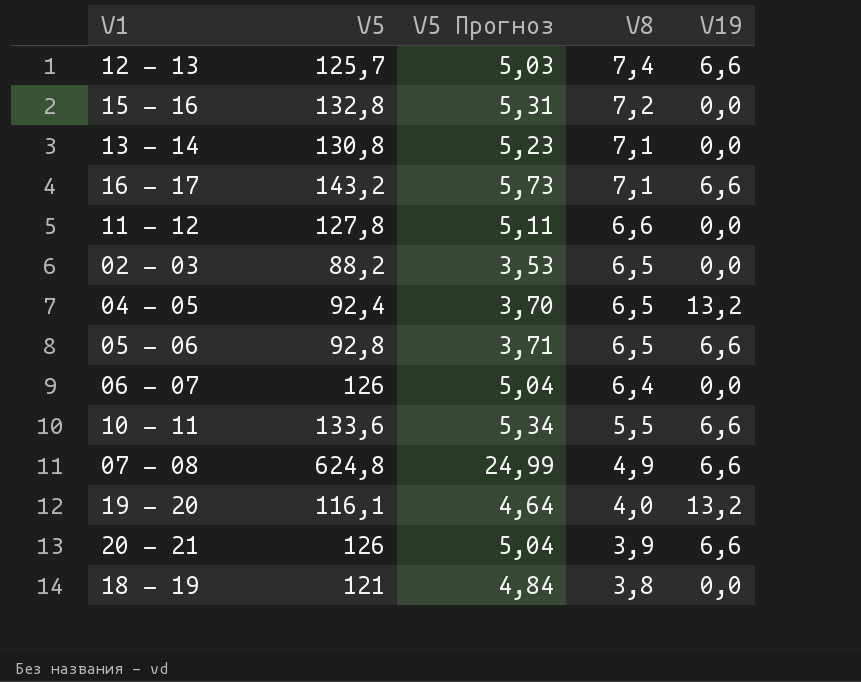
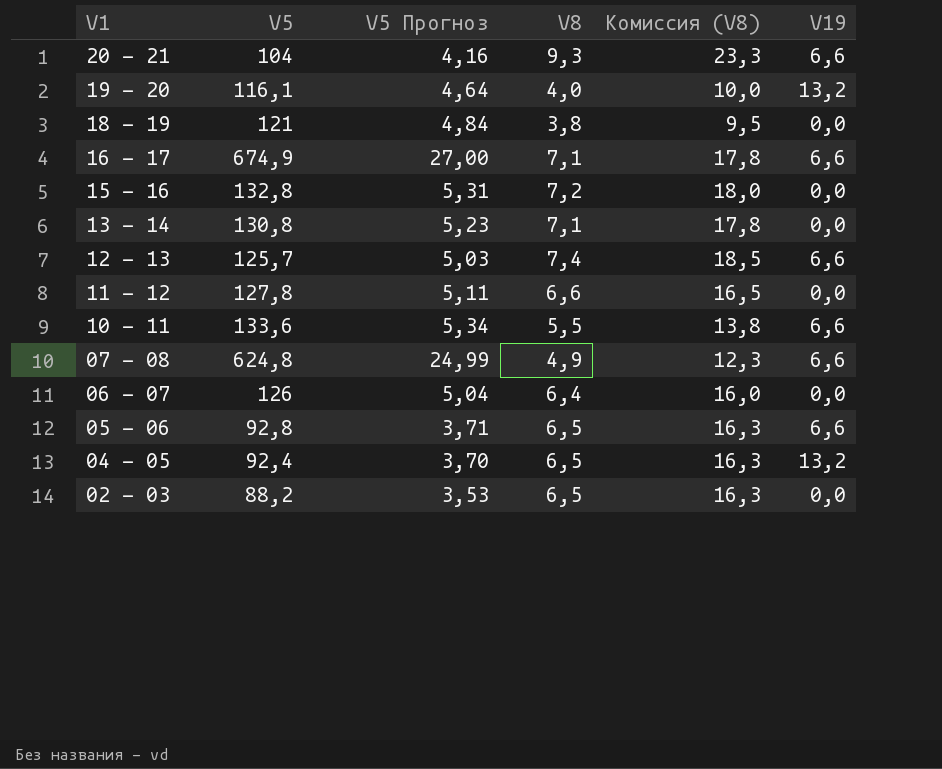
row order: V8 descending -> V1 descending
column Комиссия (V8) | formula: none -> [V8] * 2,5
20 - 21 | V5: 126 -> 104
20 - 21 | V5 Прогноз: 5,04 -> 4,16
20 - 21 | V8: 3,9 -> 9,3
16 - 17 | V5: 143,2 -> 674,9
16 - 17 | V5 Прогноз: 5,73 -> 27,00

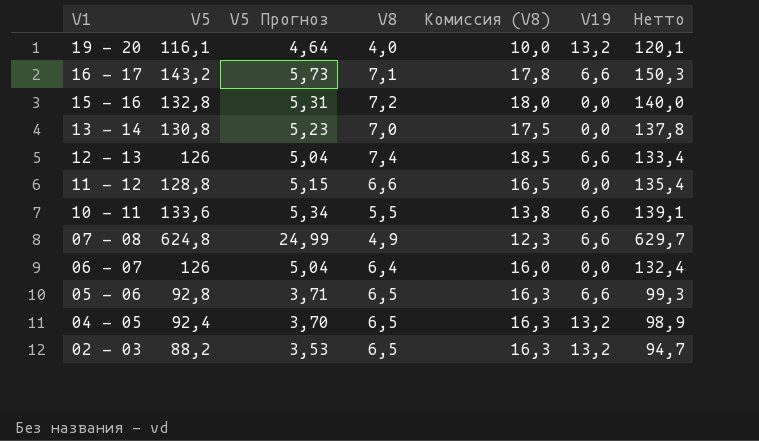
column Нетто | formula: none -> [V5] + [V8]
row 20 - 21: 104 | 4,16 | 9,3 | 23,3 | 6,6 -> none
row 18 - 19: 121 | 4,84 | 3,8 | 9,5 | 0,0 -> none
16 - 17 | V5: 674,9 -> 143,2
16 - 17 | V5 Прогноз: 27,00 -> 5,73
13 - 14 | V8: 7,1 -> 7,0
13 - 14 | Комиссия (V8): 17,8 -> 17,5
12 - 13 | V5: 125,7 -> 126
12 - 13 | V5 Прогноз: 5,03 -> 5,04
11 - 12 | V5: 127,8 -> 128,8
11 - 12 | V5 Прогноз: 5,11 -> 5,15
02 - 03 | V19: 0,0 -> 13,2

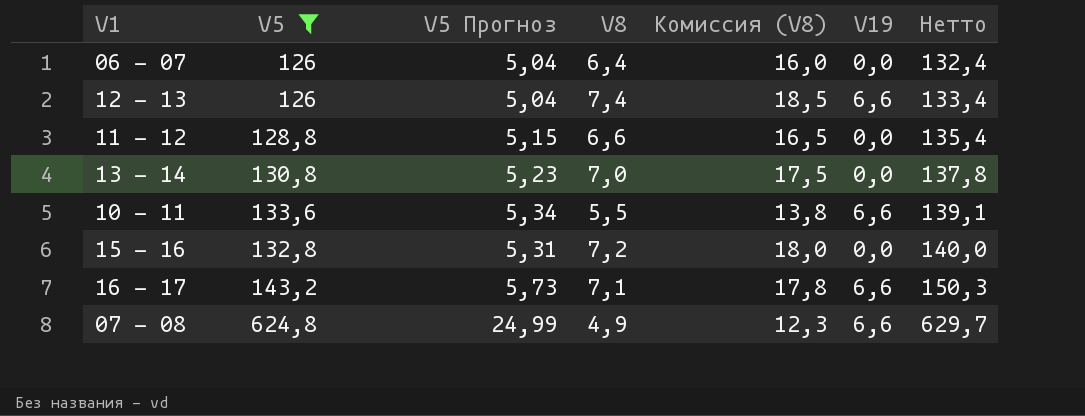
filter: none -> V5 >= 126
row order: V1 descending -> Нетто ascending

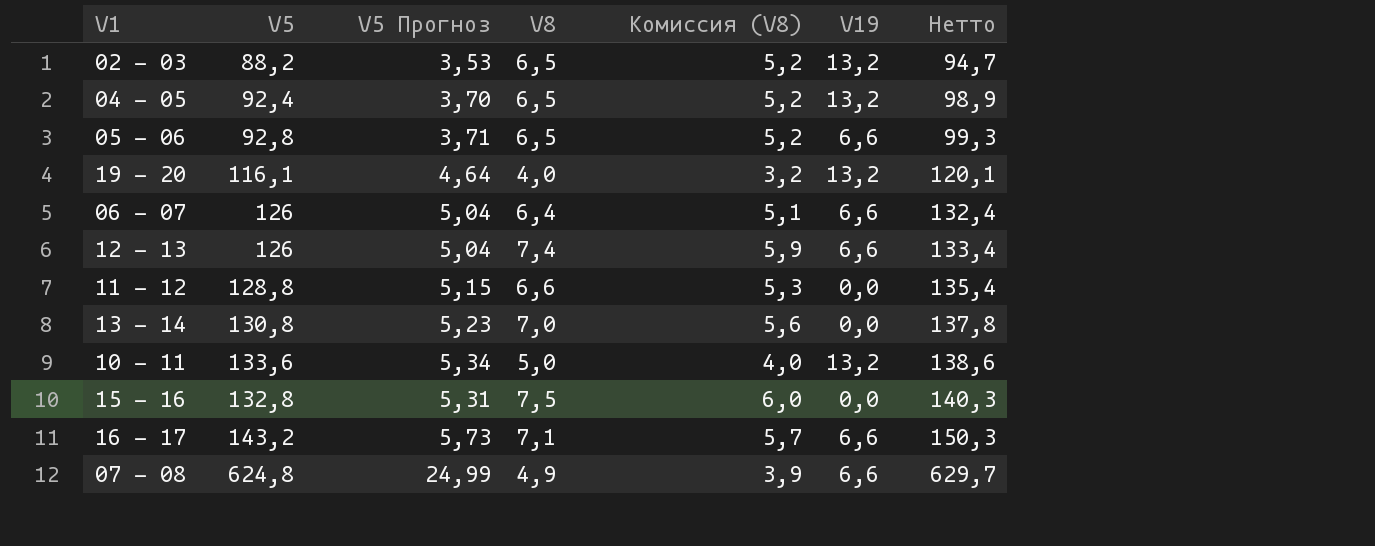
filter: V5 >= 126 -> none
column Комиссия (V8) | formula: [V8] * 2,5 -> [V8] * 0,8
06 - 07 | V19: 0,0 -> 6,6
10 - 11 | V8: 5,5 -> 5,0
10 - 11 | V19: 6,6 -> 13,2
10 - 11 | Нетто: 139,1 -> 138,6
15 - 16 | V8: 7,2 -> 7,5
15 - 16 | Нетто: 140,0 -> 140,3

